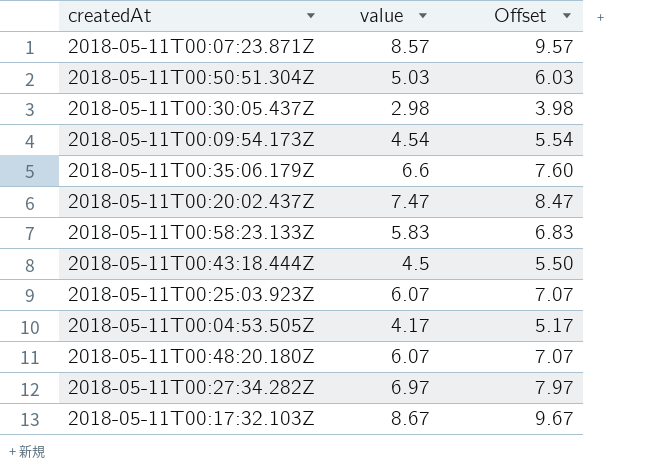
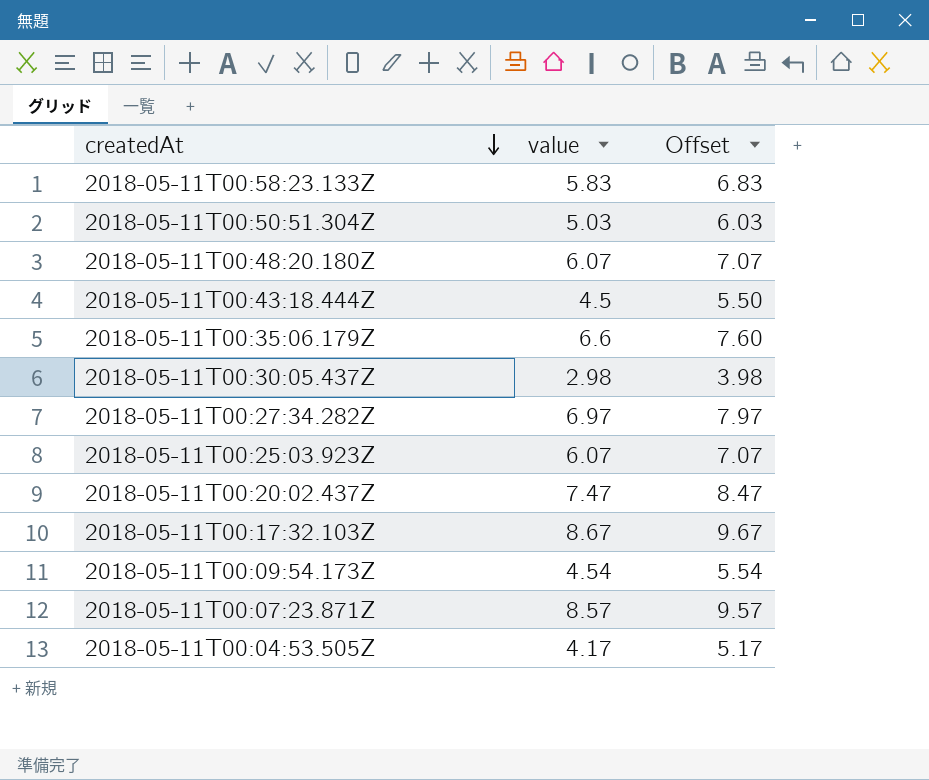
row order: none -> createdAt descending

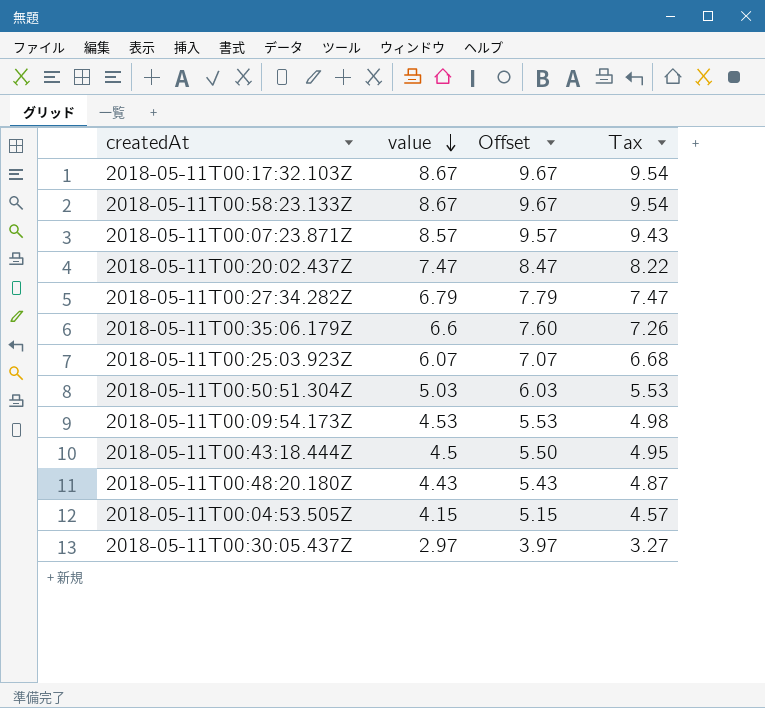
row order: createdAt descending -> value descending
column Tax | formula: none -> [value] * 1.1
2018-05-11T00:58:23.133Z | value: 5.83 -> 8.67
2018-05-11T00:58:23.133Z | Offset: 6.83 -> 9.67
2018-05-11T00:27:34.282Z | value: 6.97 -> 6.79
2018-05-11T00:27:34.282Z | Offset: 7.97 -> 7.79
2018-05-11T00:09:54.173Z | value: 4.54 -> 4.53
2018-05-11T00:09:54.173Z | Offset: 5.54 -> 5.53
2018-05-11T00:48:20.180Z | value: 6.07 -> 4.43
2018-05-11T00:48:20.180Z | Offset: 7.07 -> 5.43
2018-05-11T00:04:53.505Z | value: 4.17 -> 4.15
2018-05-11T00:04:53.505Z | Offset: 5.17 -> 5.15
2018-05-11T00:30:05.437Z | value: 2.98 -> 2.97
2018-05-11T00:30:05.437Z | Offset: 3.98 -> 3.97

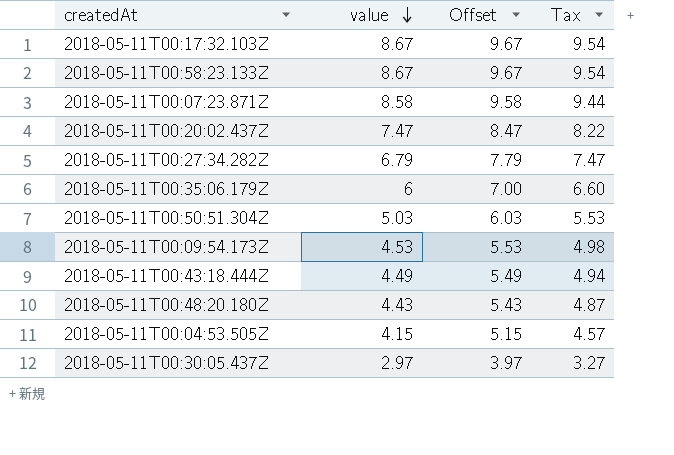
row 2018-05-11T00:25:03.923Z: 6.07 | 7.07 | 6.68 -> none
2018-05-11T00:07:23.871Z | value: 8.57 -> 8.58
2018-05-11T00:07:23.871Z | Offset: 9.57 -> 9.58
2018-05-11T00:07:23.871Z | Tax: 9.43 -> 9.44
2018-05-11T00:35:06.179Z | value: 6.6 -> 6
2018-05-11T00:35:06.179Z | Offset: 7.60 -> 7.00
2018-05-11T00:35:06.179Z | Tax: 7.26 -> 6.60
2018-05-11T00:43:18.444Z | value: 4.5 -> 4.49
2018-05-11T00:43:18.444Z | Offset: 5.50 -> 5.49
2018-05-11T00:43:18.444Z | Tax: 4.95 -> 4.94

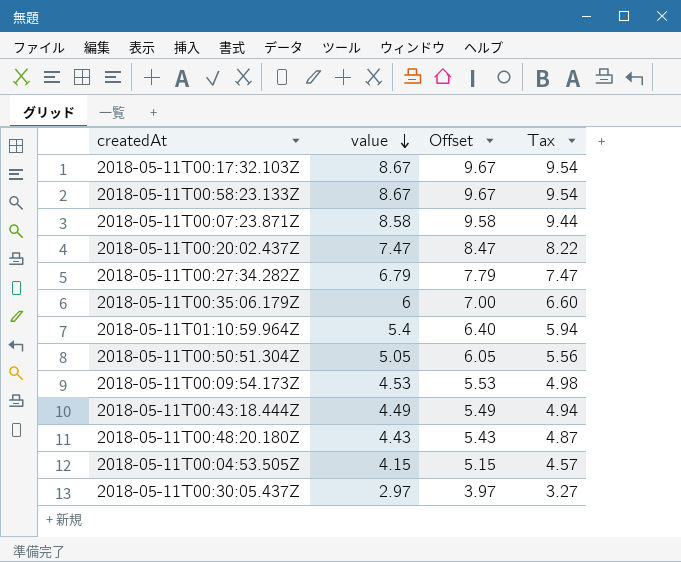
row 2018-05-11T01:10:59.964Z: none -> 5.4 | 6.40 | 5.94
2018-05-11T00:50:51.304Z | value: 5.03 -> 5.05
2018-05-11T00:50:51.304Z | Offset: 6.03 -> 6.05
2018-05-11T00:50:51.304Z | Tax: 5.53 -> 5.56

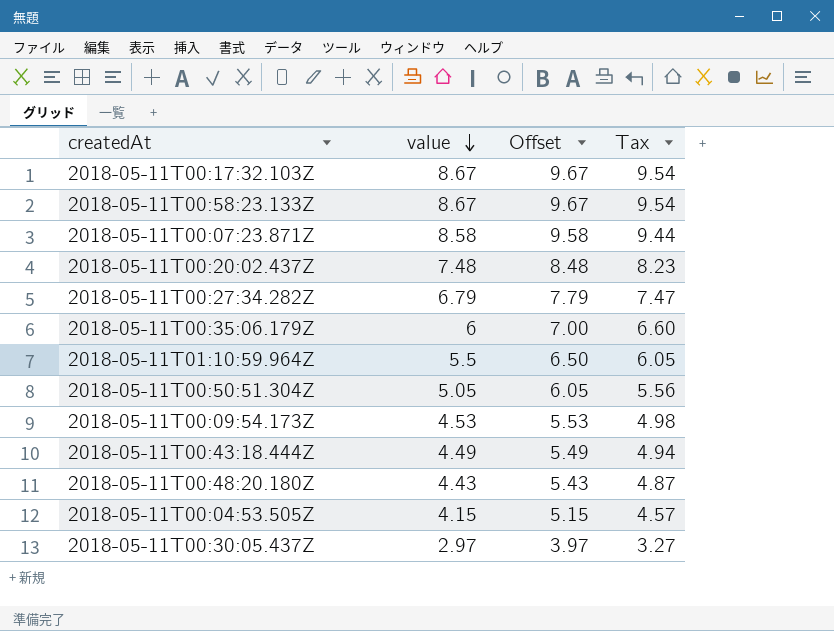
2018-05-11T00:20:02.437Z | value: 7.47 -> 7.48
2018-05-11T00:20:02.437Z | Offset: 8.47 -> 8.48
2018-05-11T00:20:02.437Z | Tax: 8.22 -> 8.23
2018-05-11T01:10:59.964Z | value: 5.4 -> 5.5
2018-05-11T01:10:59.964Z | Offset: 6.40 -> 6.50
2018-05-11T01:10:59.964Z | Tax: 5.94 -> 6.05

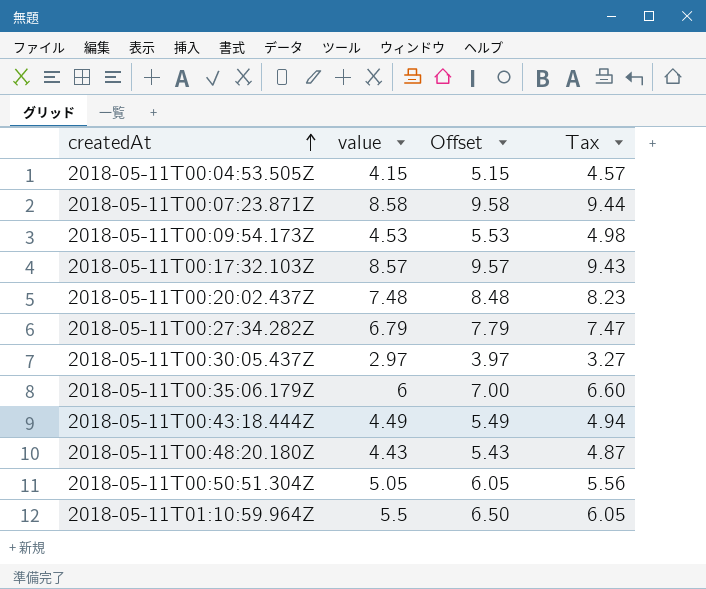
row order: value descending -> createdAt ascending
row 2018-05-11T00:58:23.133Z: 8.67 | 9.67 | 9.54 -> none
2018-05-11T00:17:32.103Z | value: 8.67 -> 8.57
2018-05-11T00:17:32.103Z | Offset: 9.67 -> 9.57
2018-05-11T00:17:32.103Z | Tax: 9.54 -> 9.43

